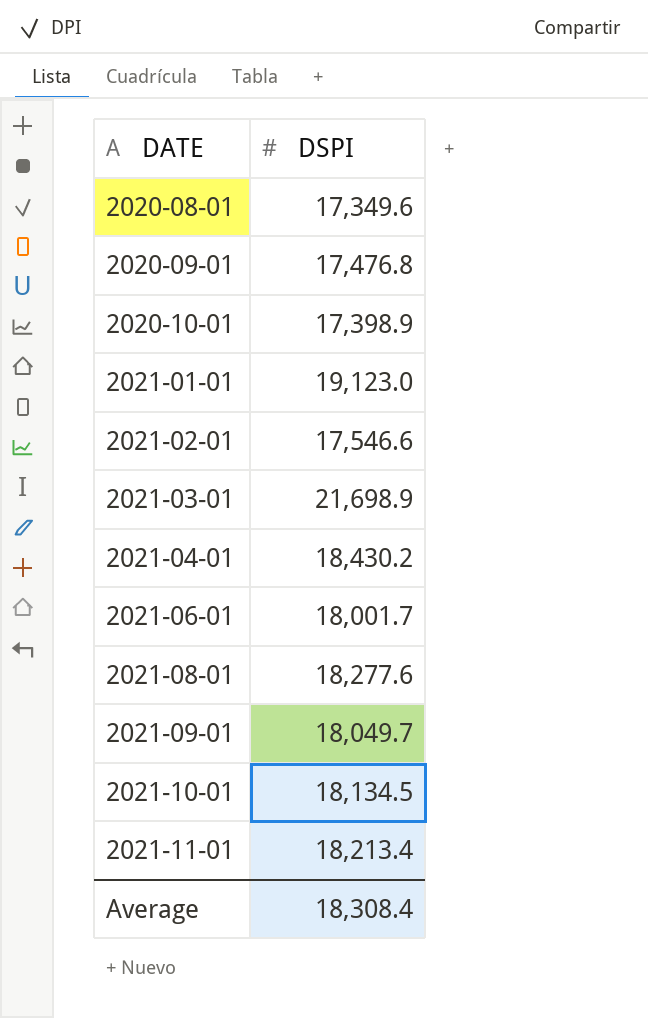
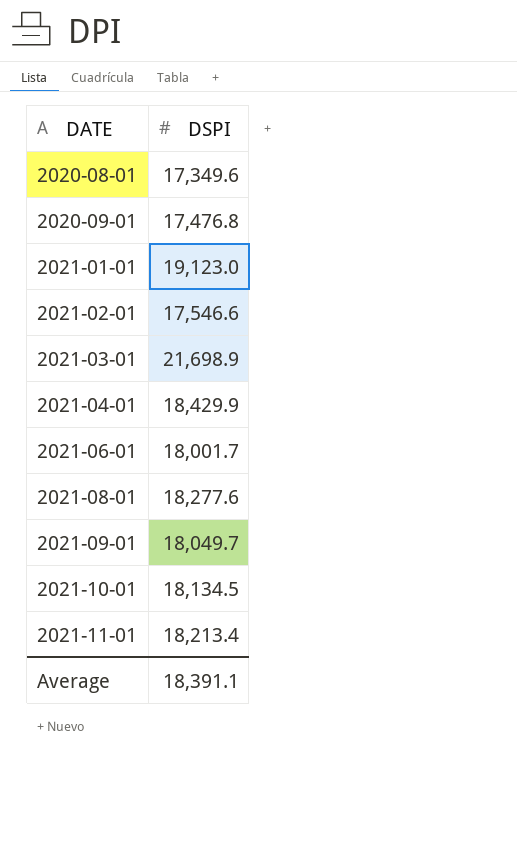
row 2020-10-01: 17,398.9 -> none
2021-04-01 | DSPI: 18,430.2 -> 18,429.9
Average | DSPI: 18,308.4 -> 18,391.1

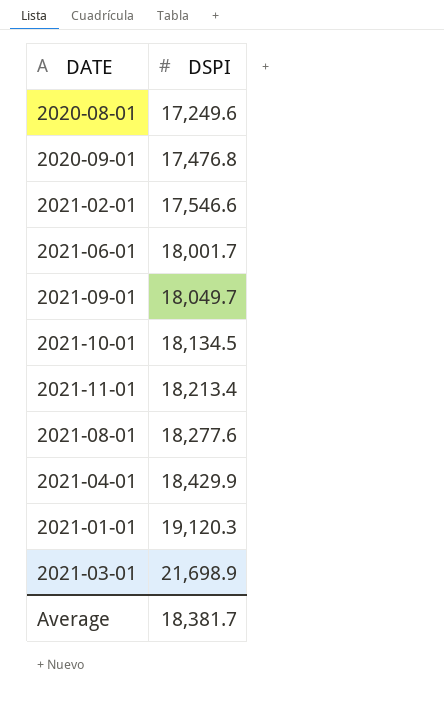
row order: DATE ascending -> DSPI ascending
2020-08-01 | DSPI: 17,349.6 -> 17,249.6
2021-01-01 | DSPI: 19,123.0 -> 19,120.3
Average | DSPI: 18,391.1 -> 18,381.7

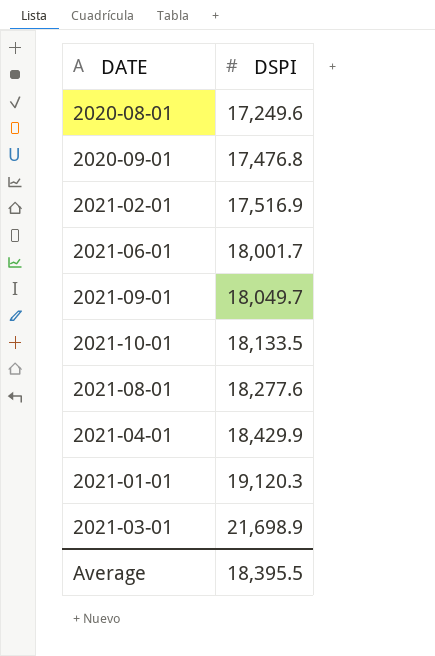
row 2021-11-01: 18,213.4 -> none
2021-02-01 | DSPI: 17,546.6 -> 17,516.9
2021-10-01 | DSPI: 18,134.5 -> 18,133.5
Average | DSPI: 18,381.7 -> 18,395.5

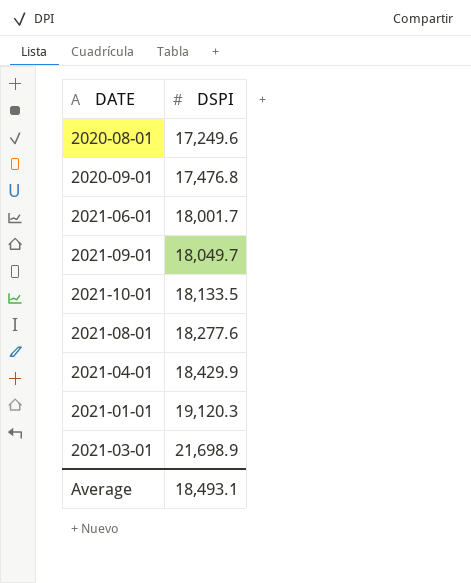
row 2021-02-01: 17,516.9 -> none
Average | DSPI: 18,395.5 -> 18,493.1

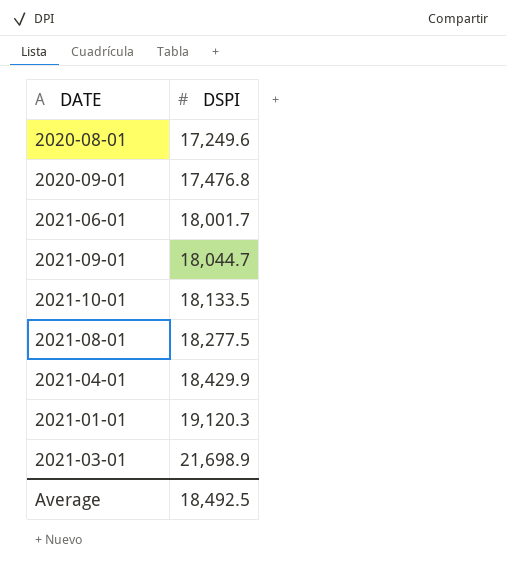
2021-09-01 | DSPI: 18,049.7 -> 18,044.7
2021-08-01 | DSPI: 18,277.6 -> 18,277.5
Average | DSPI: 18,493.1 -> 18,492.5

